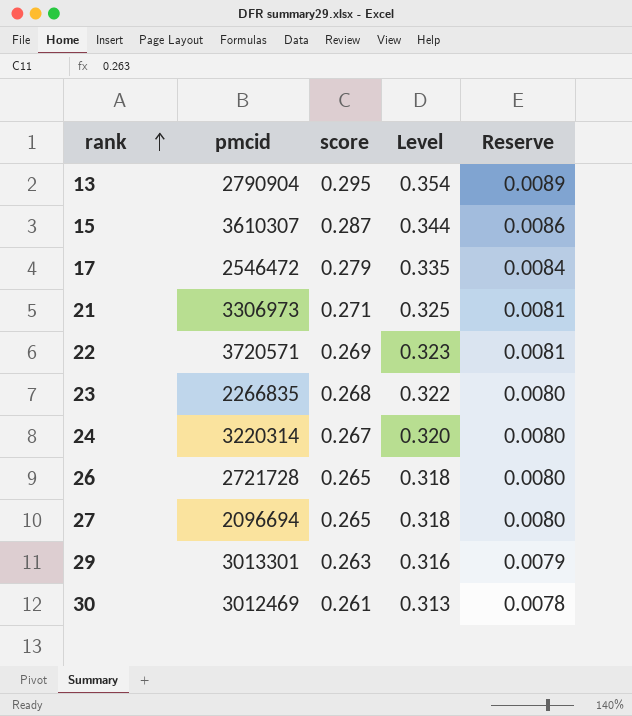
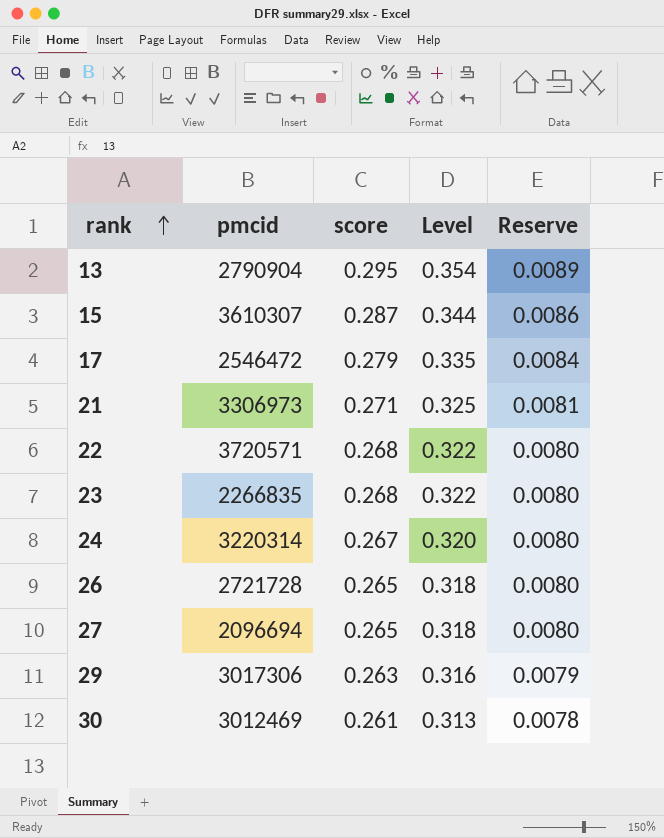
22 | score: 0.269 -> 0.268
22 | Level: 0.323 -> 0.322
22 | Reserve: 0.0081 -> 0.0080
29 | pmcid: 3013301 -> 3017306

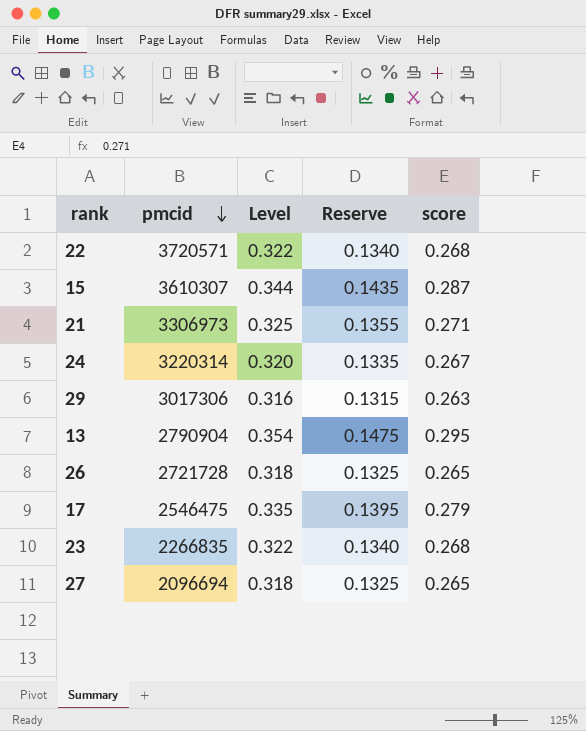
row order: rank ascending -> pmcid descending
column Reserve | formula: [score] * 0.03 -> [score] * 0.5
column score | position: 3 -> 5
row 30: 3012469 | 0.261 | 0.313 | 0.0078 -> none
17 | pmcid: 2546472 -> 2546475

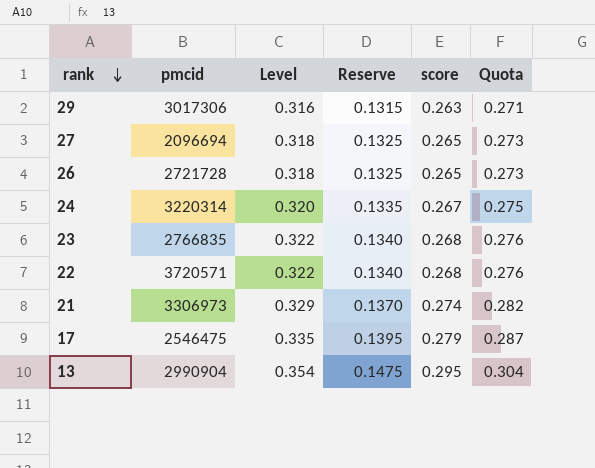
row order: pmcid descending -> rank descending
column Quota | formula: none -> [score] * 1.03
row 15: 3610307 | 0.344 | 0.1435 | 0.287 -> none
23 | pmcid: 2266835 -> 2766835
21 | Level: 0.325 -> 0.329
21 | Reserve: 0.1355 -> 0.1370
21 | score: 0.271 -> 0.274
13 | pmcid: 2790904 -> 2990904

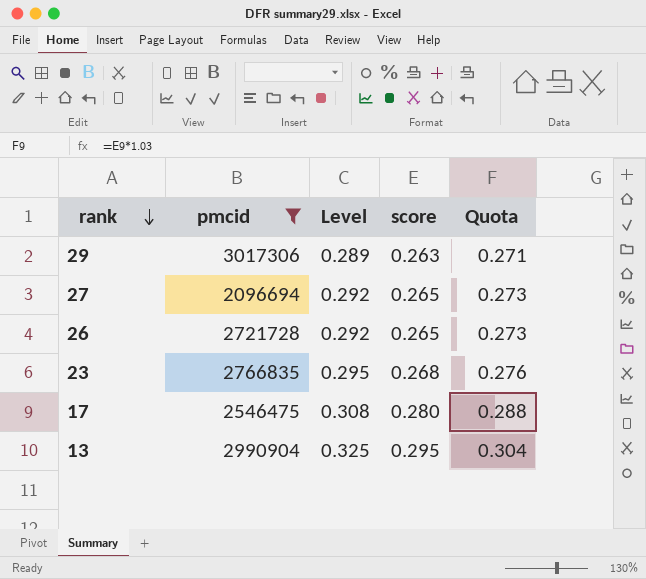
filter: none -> pmcid <= 3017306
column Reserve | formula: [score] * 0.5 -> none
column Level | formula: [score] * 1.2 -> [score] * 1.1
17 | score: 0.279 -> 0.280
17 | Quota: 0.287 -> 0.288

